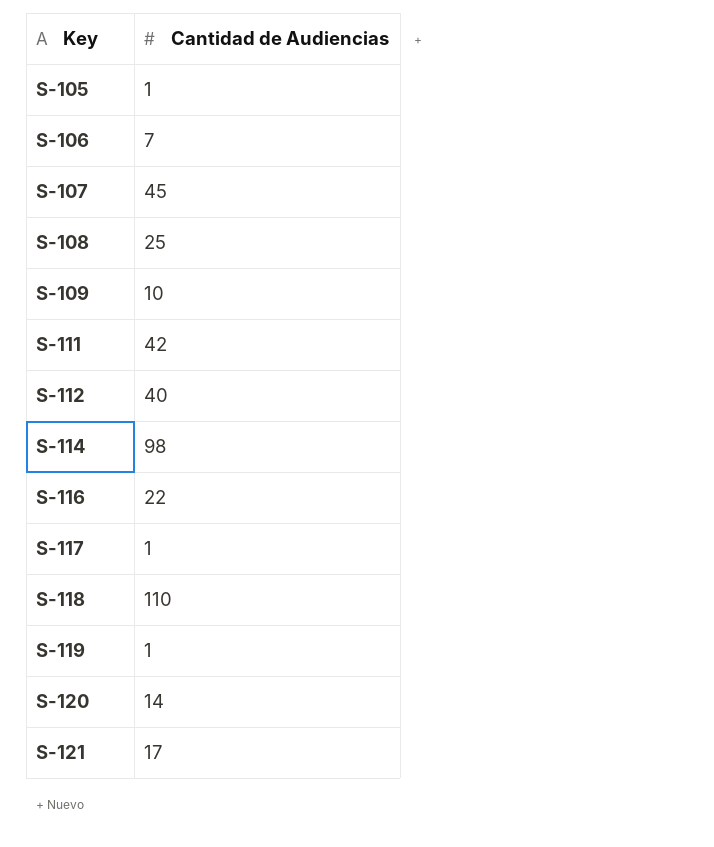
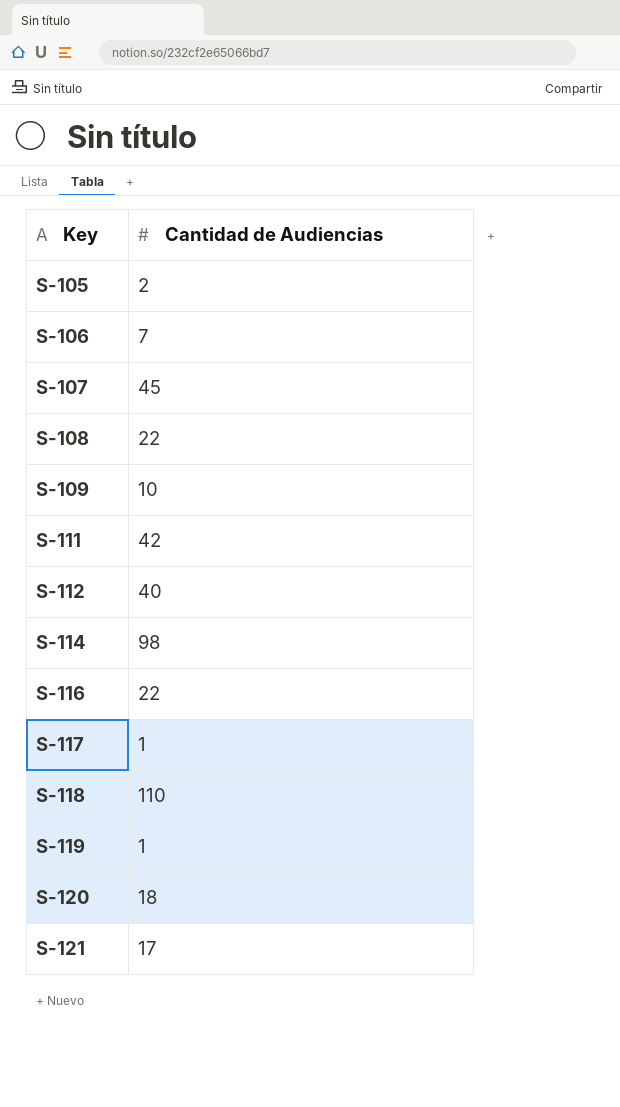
S-105 | Cantidad de Audiencias: 1 -> 2
S-108 | Cantidad de Audiencias: 25 -> 22
S-120 | Cantidad de Audiencias: 14 -> 18

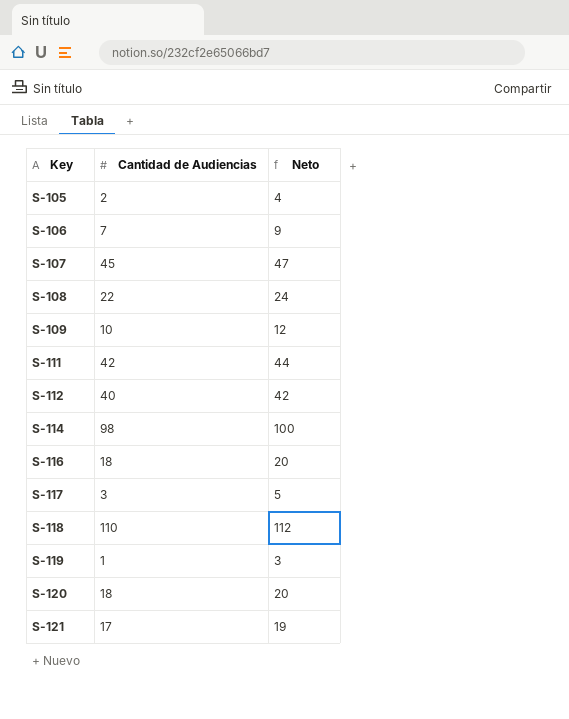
column Neto | formula: none -> [Cantidad de Audiencias] + 2
S-116 | Cantidad de Audiencias: 22 -> 18
S-117 | Cantidad de Audiencias: 1 -> 3

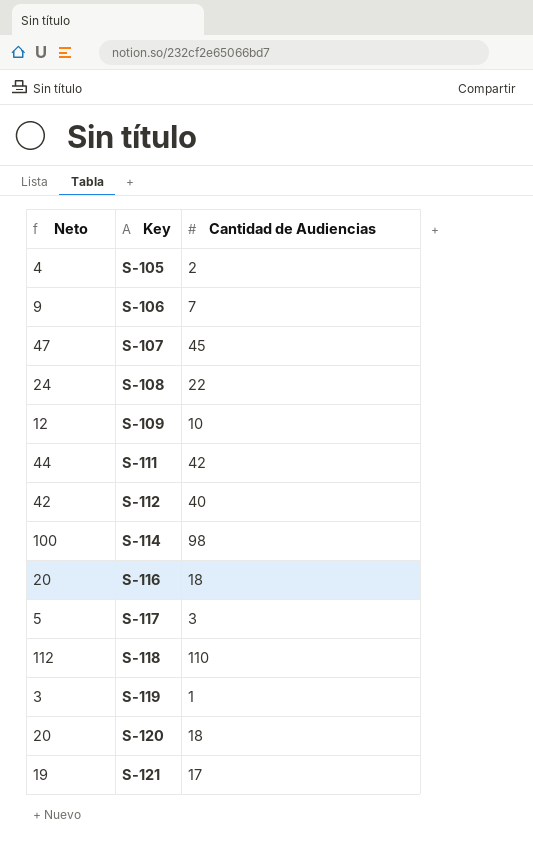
column Neto | position: 3 -> 1

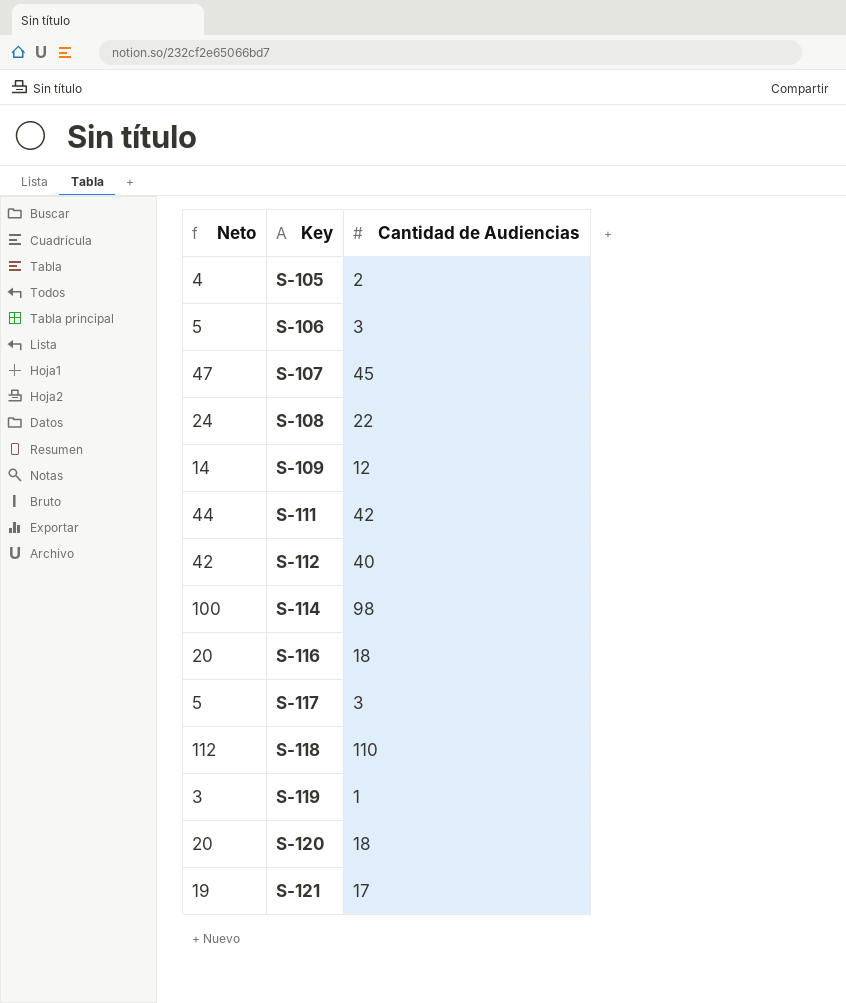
S-106 | Neto: 9 -> 5
S-106 | Cantidad de Audiencias: 7 -> 3
S-109 | Neto: 12 -> 14
S-109 | Cantidad de Audiencias: 10 -> 12

